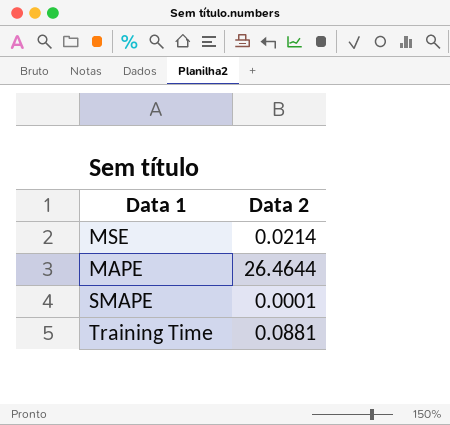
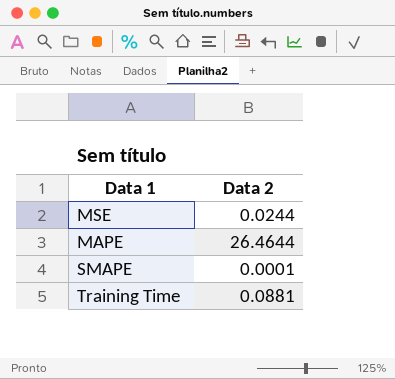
MSE | Data 2: 0.0214 -> 0.0244

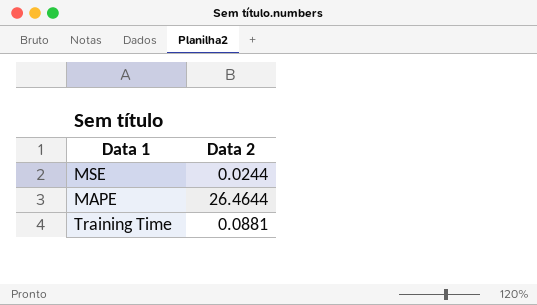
row SMAPE: 0.0001 -> none

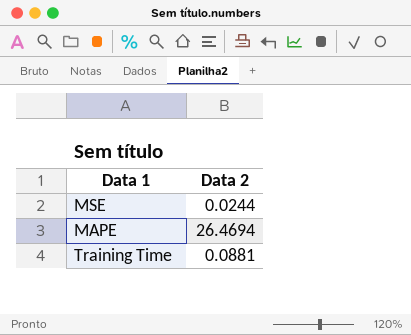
MAPE | Data 2: 26.4644 -> 26.4694

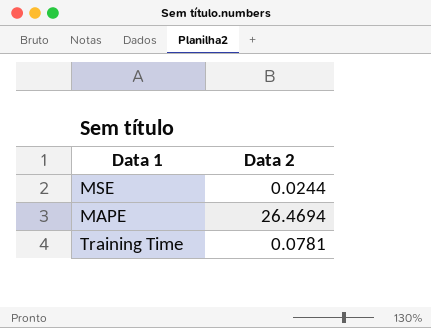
Training Time | Data 2: 0.0881 -> 0.0781

